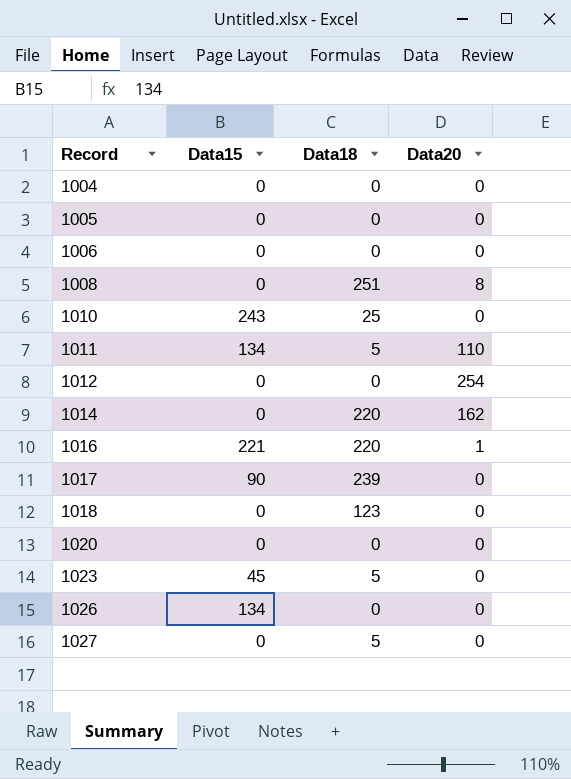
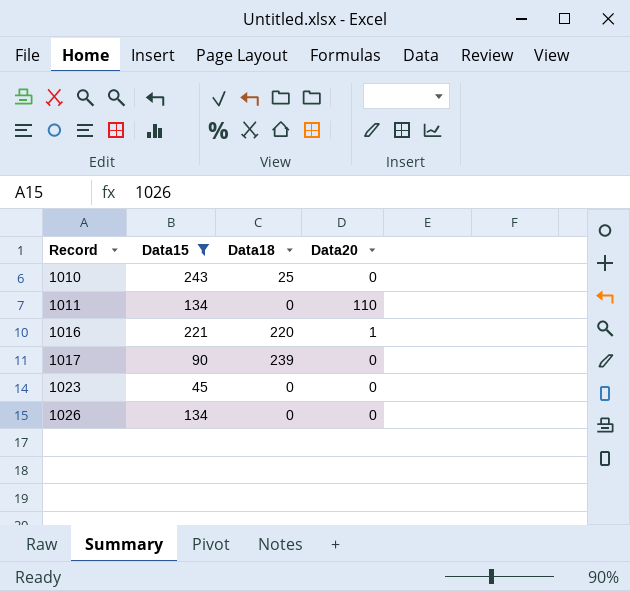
filter: none -> Data15 != 0
1011 | Data18: 5 -> 0
1023 | Data18: 5 -> 0

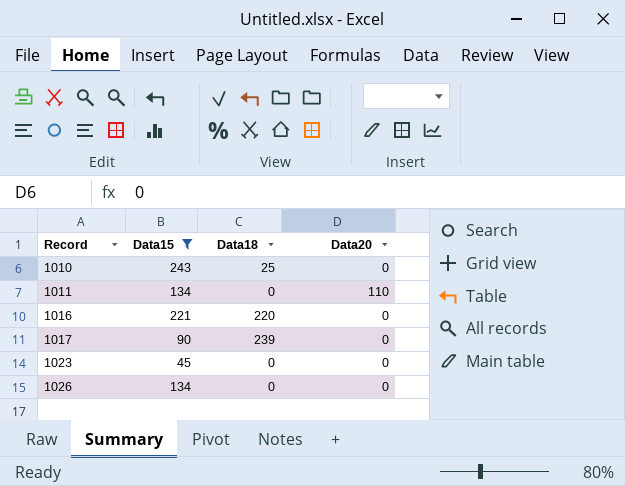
1016 | Data20: 1 -> 0

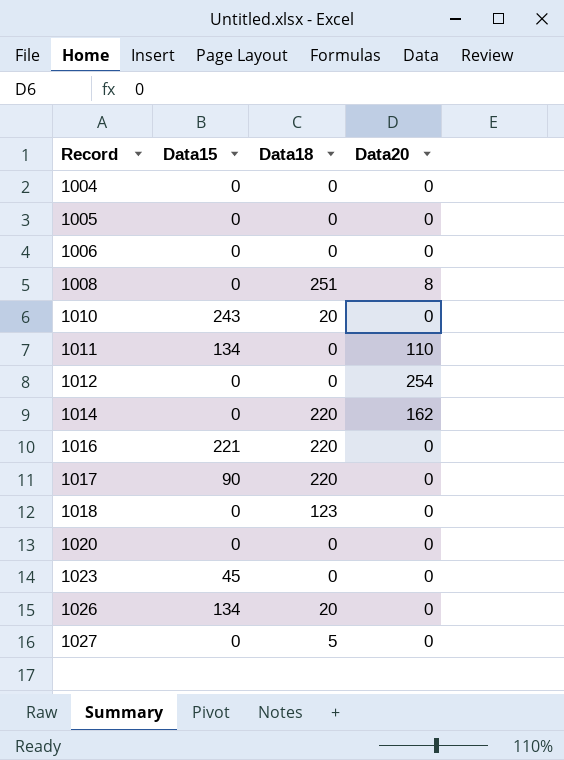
filter: Data15 != 0 -> none
1010 | Data18: 25 -> 20
1017 | Data18: 239 -> 220
1026 | Data18: 0 -> 20

